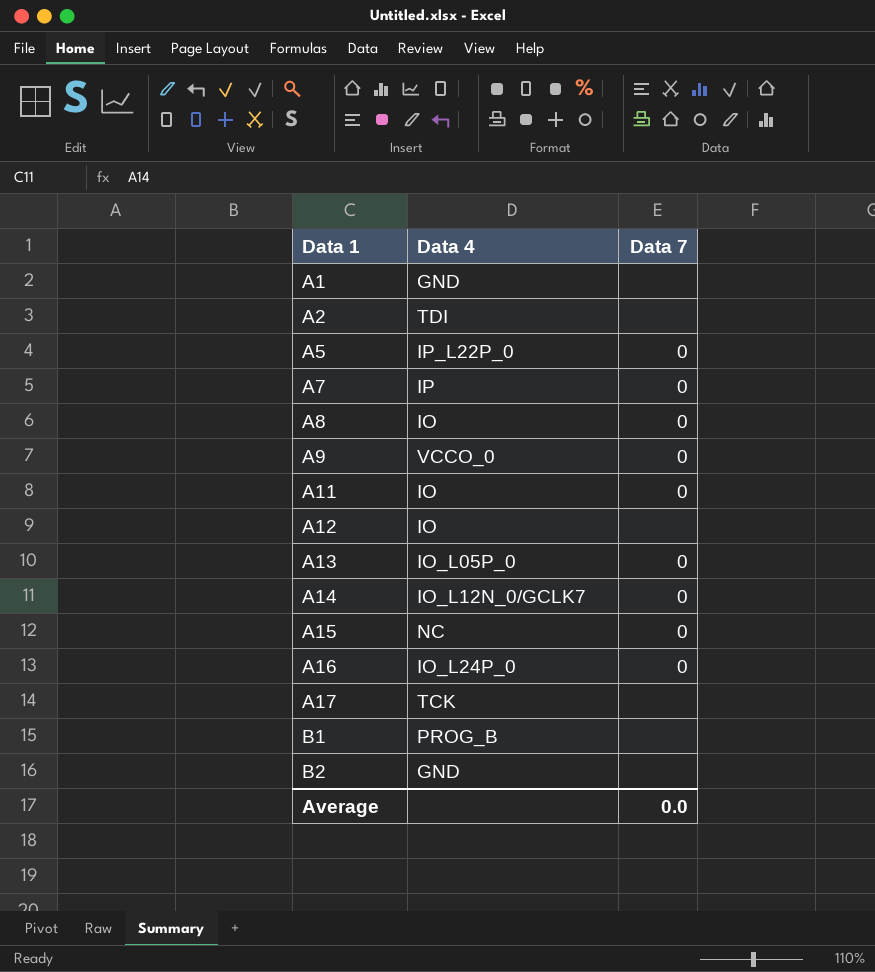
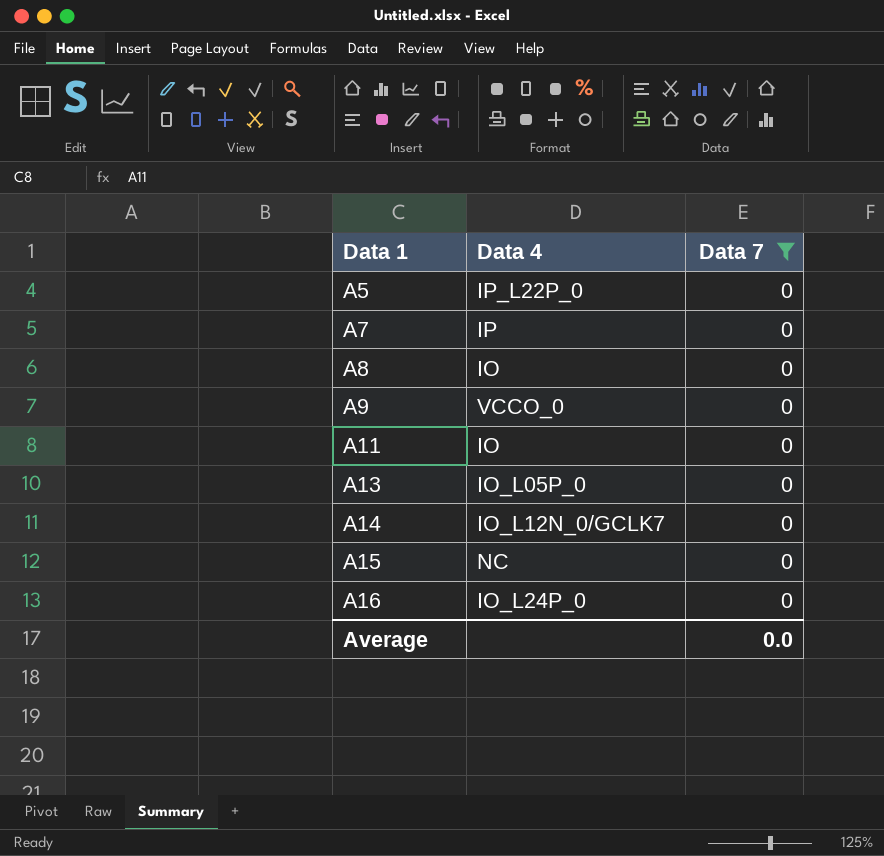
filter: none -> Data 7 = 0

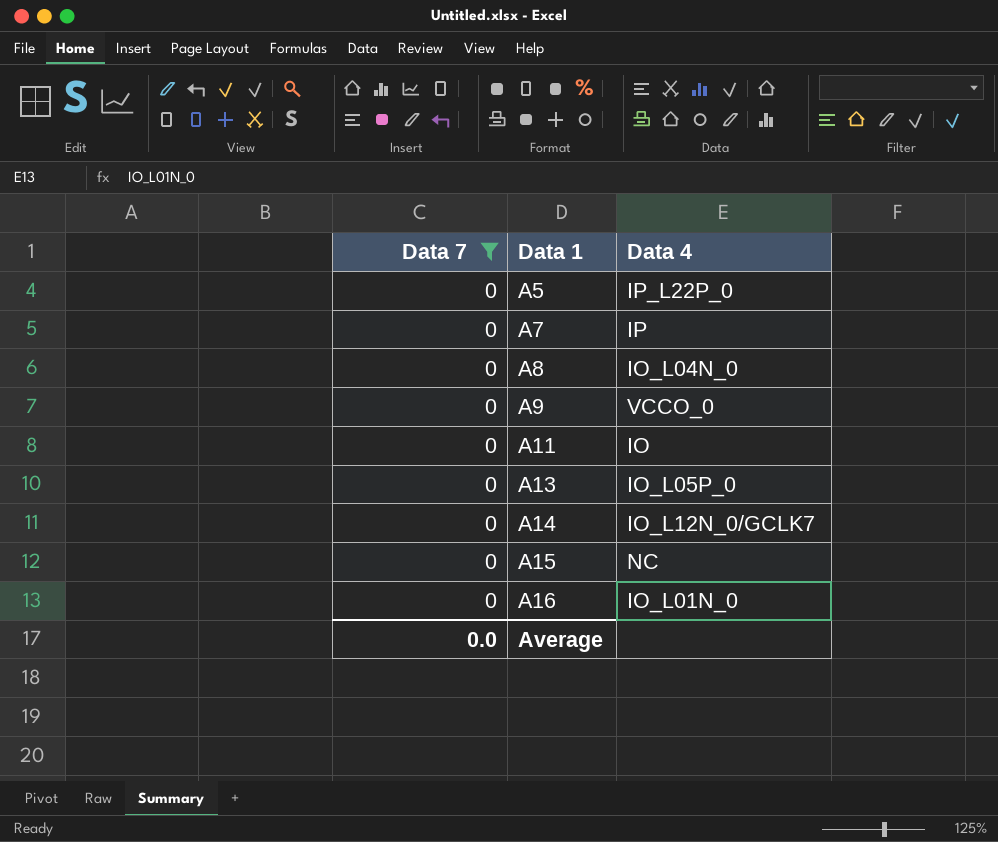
column Data 7 | position: 3 -> 1
A8 | Data 4: IO -> IO_L04N_0
A16 | Data 4: IO_L24P_0 -> IO_L01N_0

